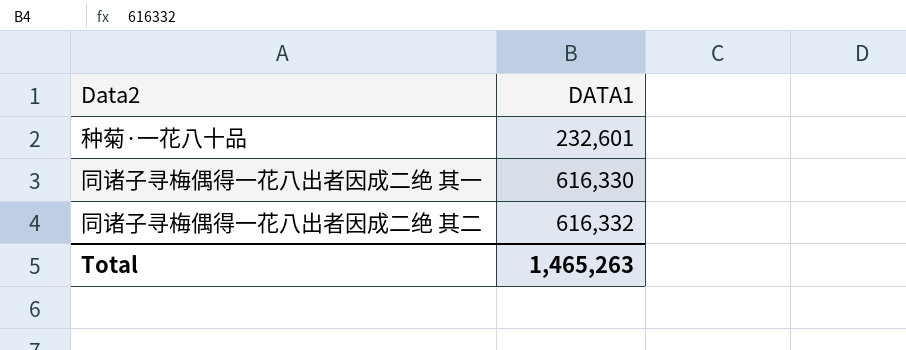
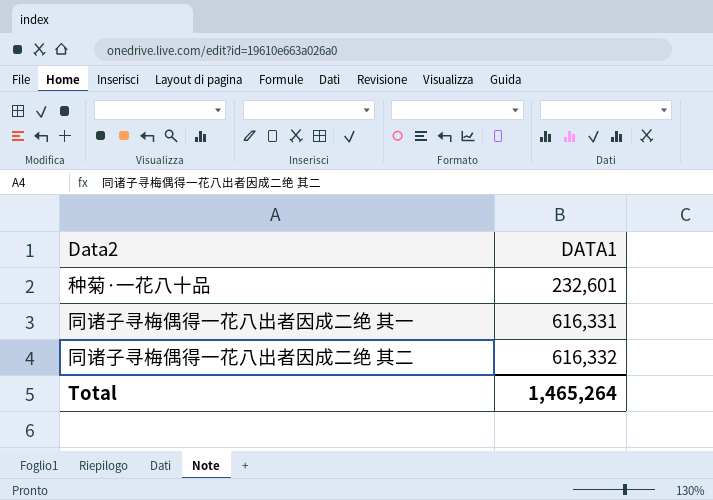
同诸子寻梅偶得一花八出者因成二绝 其一 | DATA1: 616,330 -> 616,331
Total | DATA1: 1,465,263 -> 1,465,264

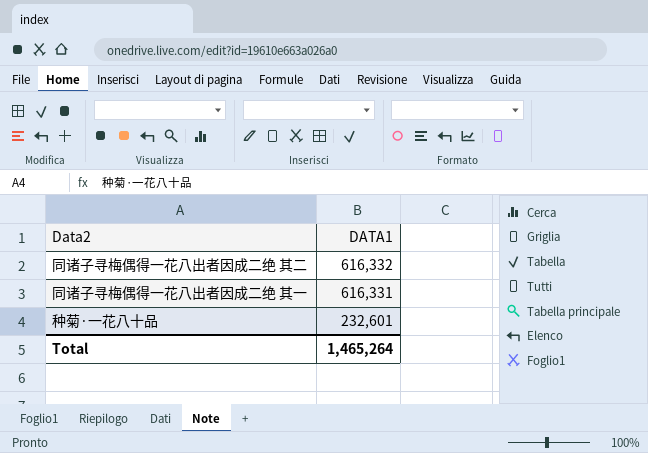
row order: DATA1 ascending -> DATA1 descending

